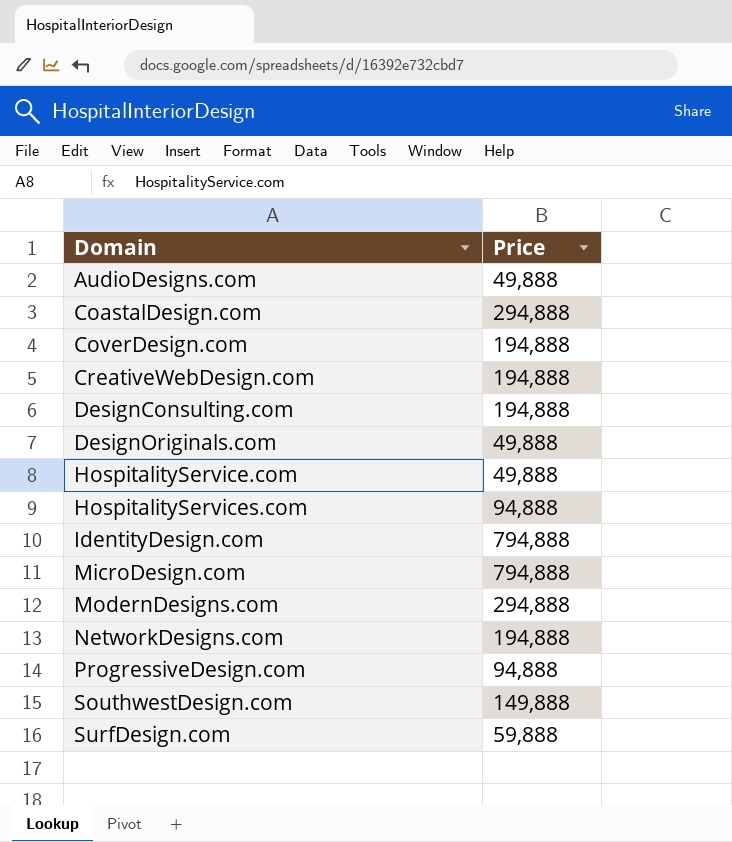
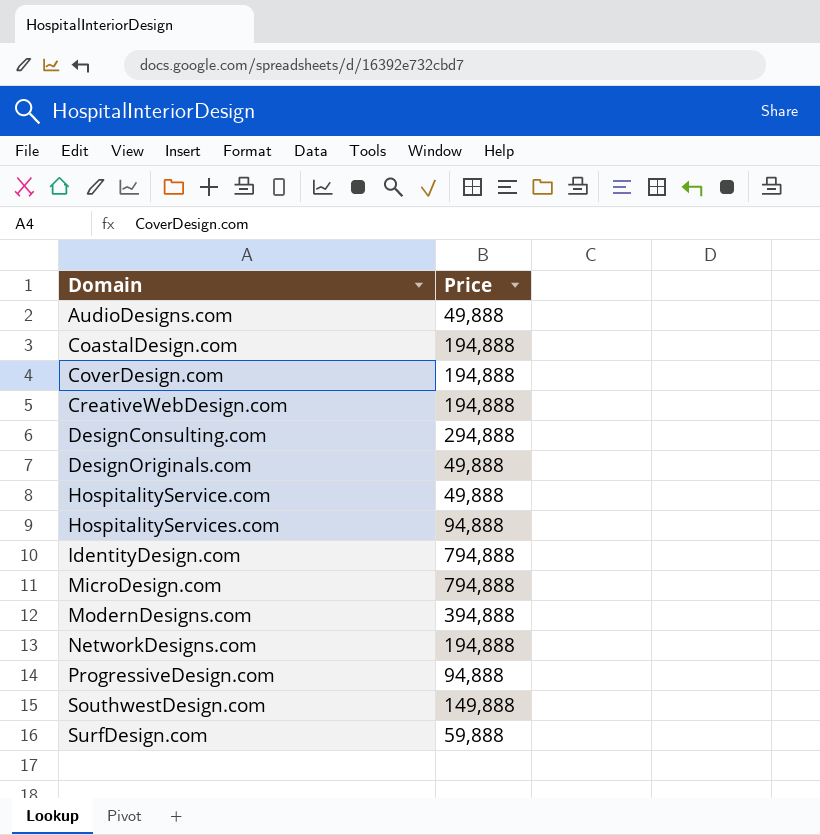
CoastalDesign.com | Price: 294,888 -> 194,888
DesignConsulting.com | Price: 194,888 -> 294,888
ModernDesigns.com | Price: 294,888 -> 394,888

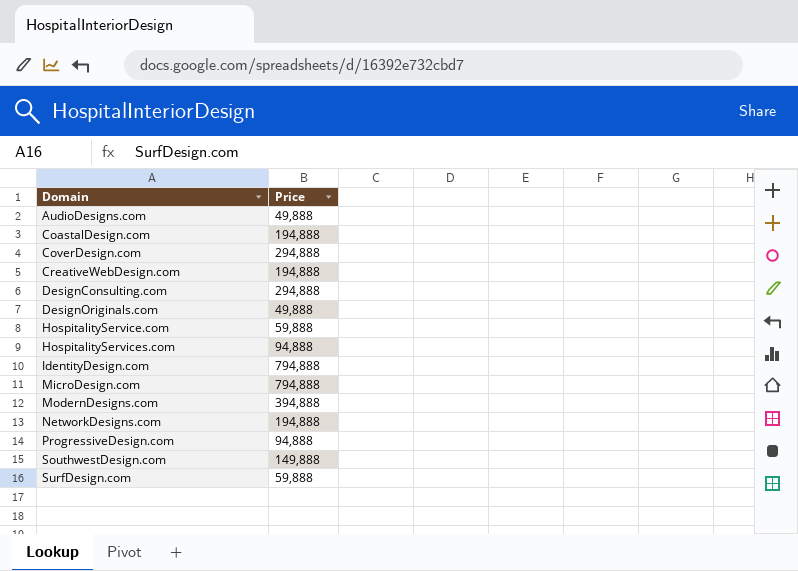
CoverDesign.com | Price: 194,888 -> 294,888
HospitalityService.com | Price: 49,888 -> 59,888

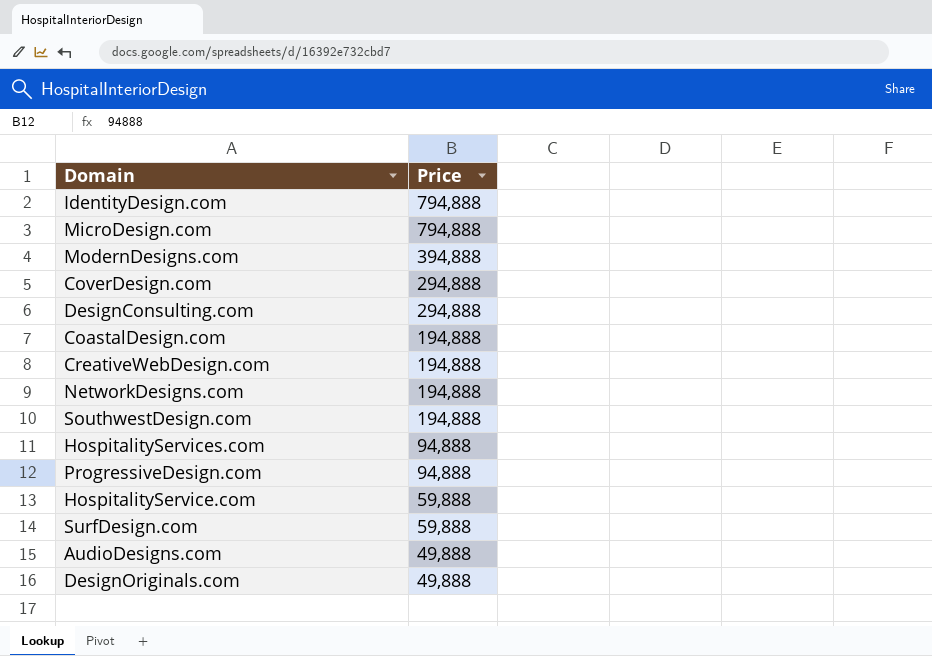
row order: Domain ascending -> Price descending
SouthwestDesign.com | Price: 149,888 -> 194,888

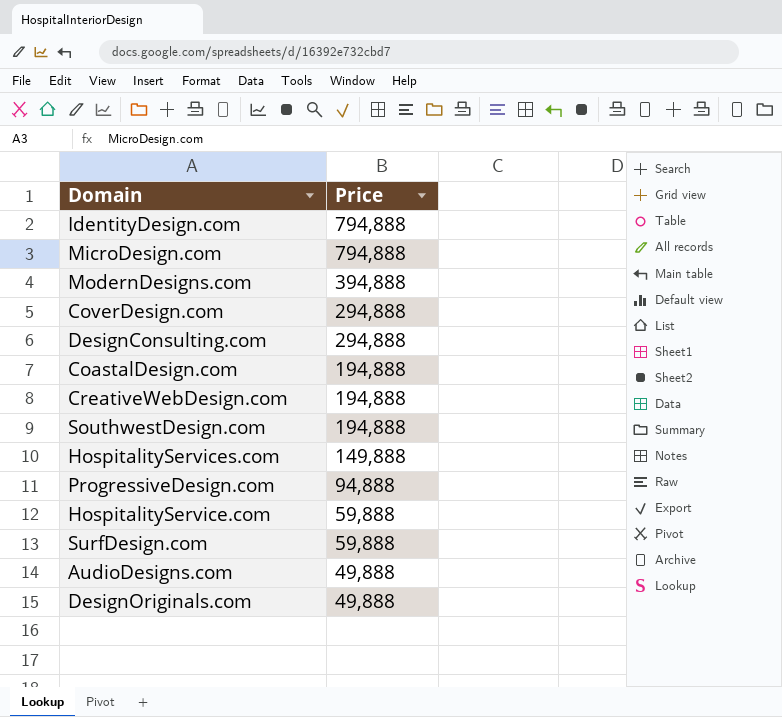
row NetworkDesigns.com: 194,888 -> none
HospitalityServices.com | Price: 94,888 -> 149,888

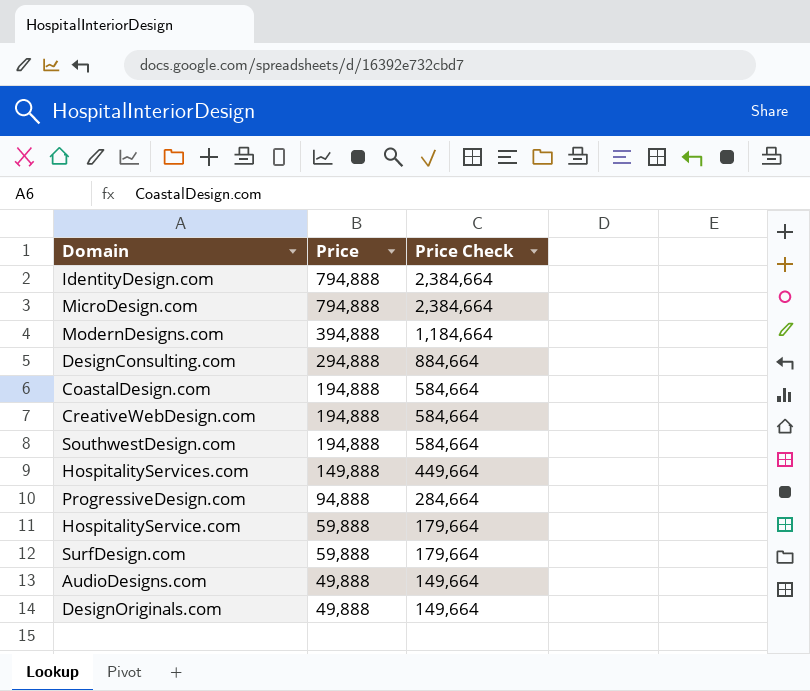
column Price Check | formula: none -> [Price] * 3
row CoverDesign.com: 294,888 -> none

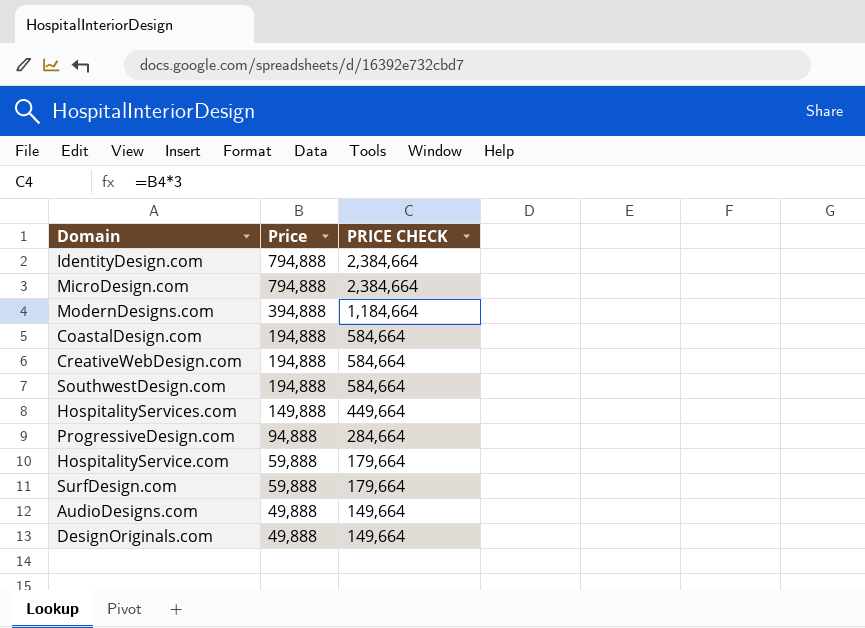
column name: Price Check -> PRICE CHECK
row DesignConsulting.com: 294,888 | 884,664 -> none

